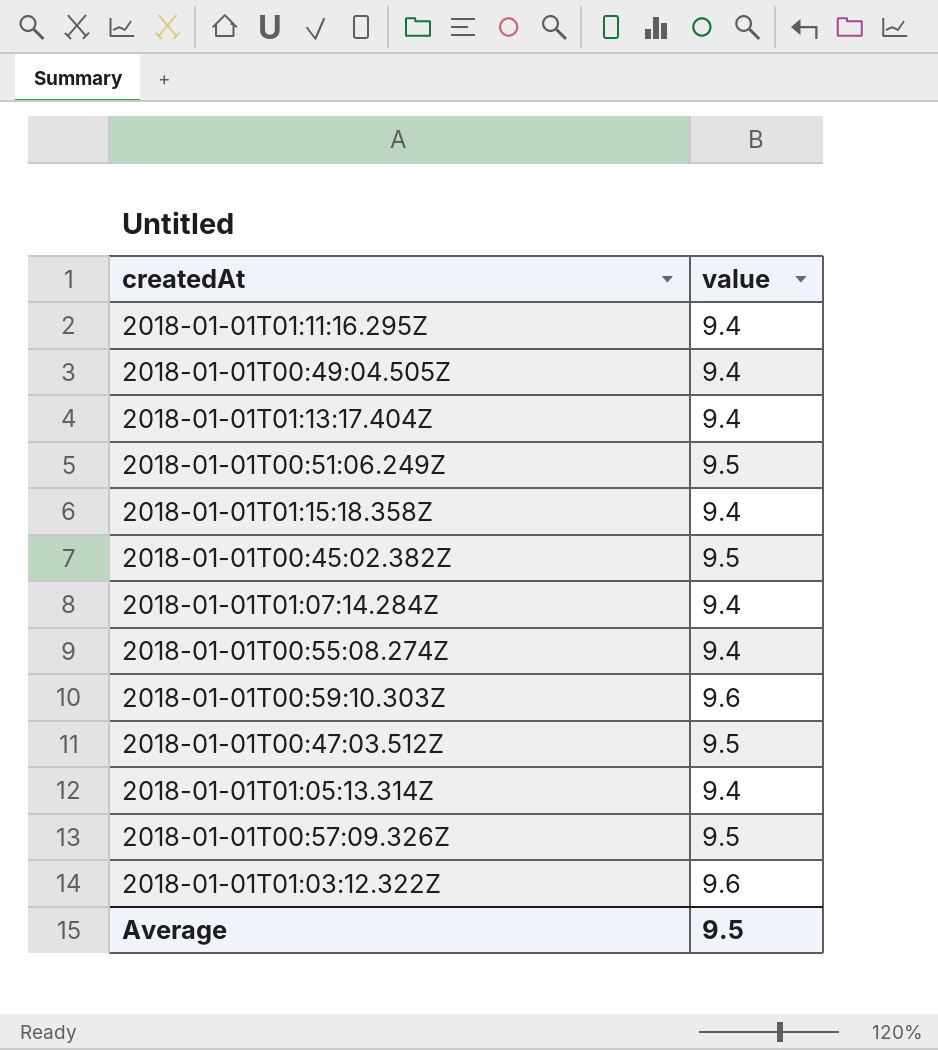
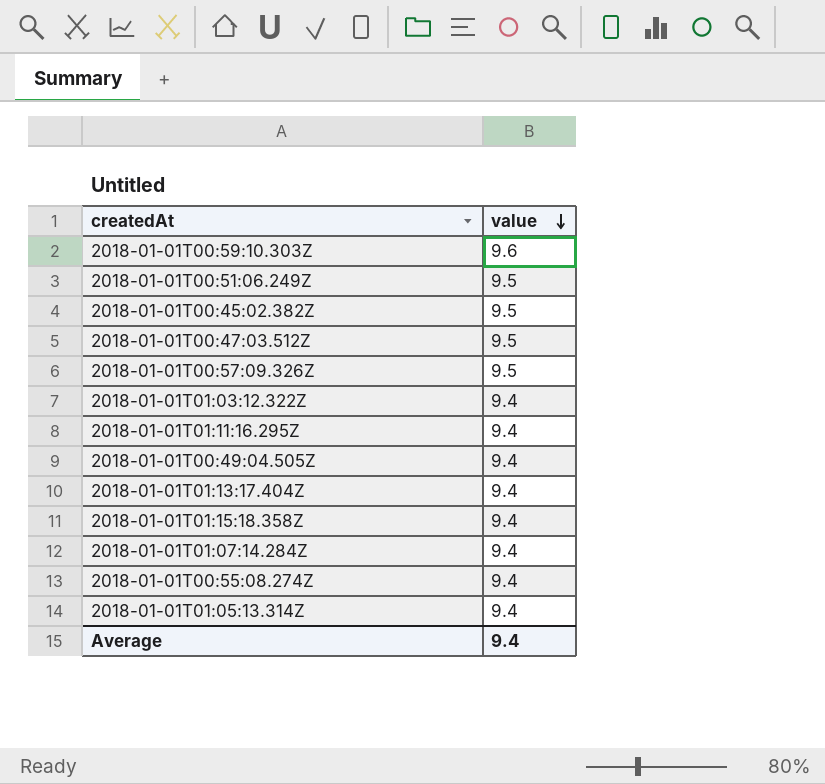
row order: none -> value descending
2018-01-01T01:03:12.322Z | value: 9.6 -> 9.4
Average | value: 9.5 -> 9.4

